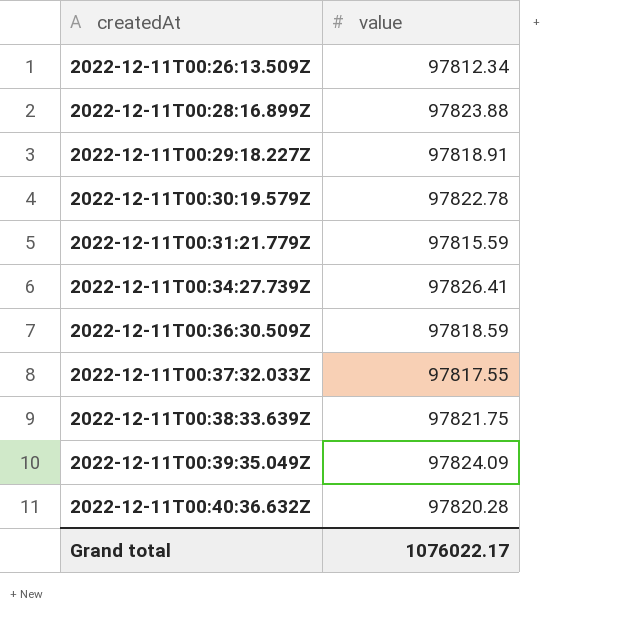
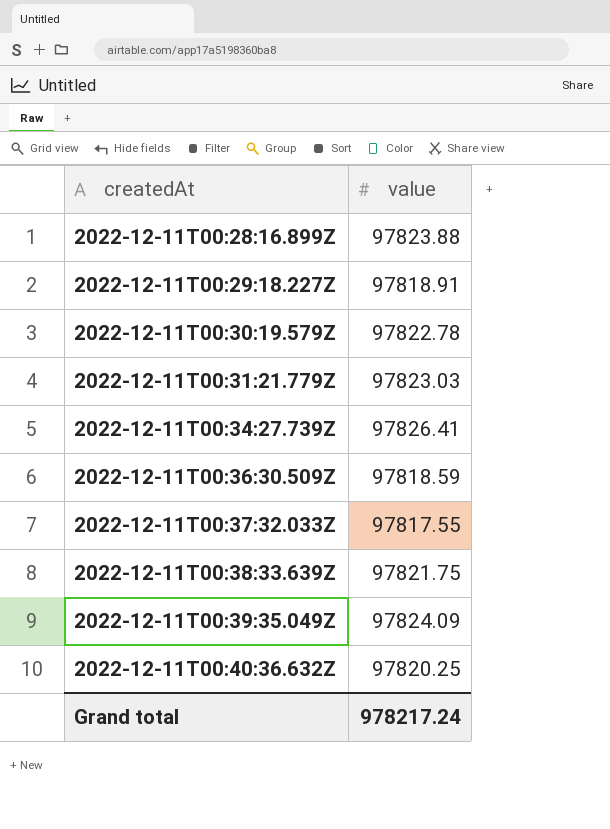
row 2022-12-11T00:26:13.509Z: 97812.34 -> none
2022-12-11T00:31:21.779Z | value: 97815.59 -> 97823.03
2022-12-11T00:40:36.632Z | value: 97820.28 -> 97820.25
Grand total | value: 1076022.17 -> 978217.24

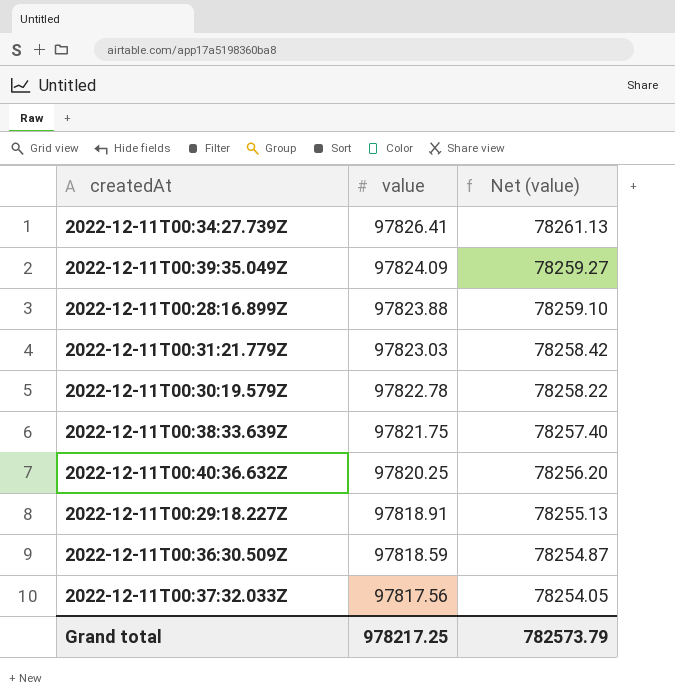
row order: createdAt ascending -> value descending
column Net (value) | formula: none -> [value] * 0.8
2022-12-11T00:37:32.033Z | value: 97817.55 -> 97817.56
Grand total | value: 978217.24 -> 978217.25

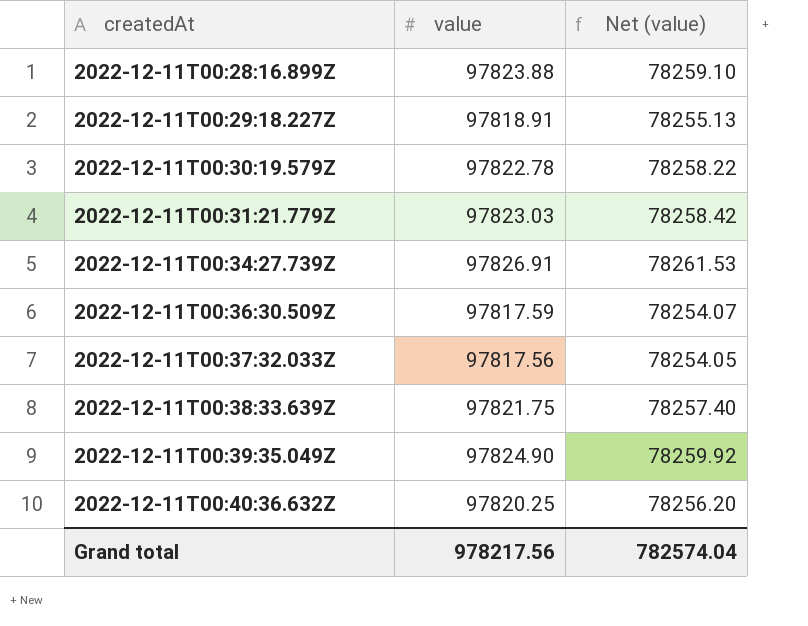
row order: value descending -> createdAt ascending
2022-12-11T00:34:27.739Z | value: 97826.41 -> 97826.91
2022-12-11T00:34:27.739Z | Net (value): 78261.13 -> 78261.53
2022-12-11T00:36:30.509Z | value: 97818.59 -> 97817.59
2022-12-11T00:36:30.509Z | Net (value): 78254.87 -> 78254.07
2022-12-11T00:39:35.049Z | value: 97824.09 -> 97824.90
2022-12-11T00:39:35.049Z | Net (value): 78259.27 -> 78259.92
Grand total | value: 978217.25 -> 978217.56
Grand total | Net (value): 782573.79 -> 782574.04

